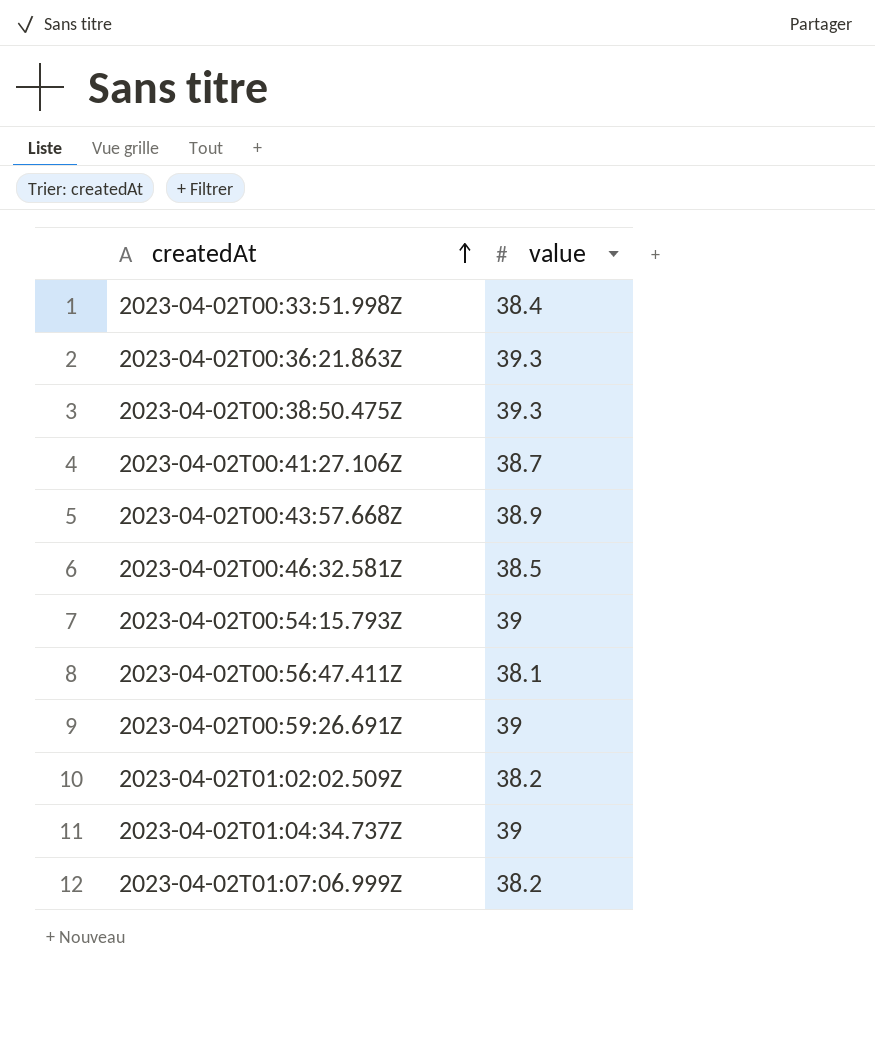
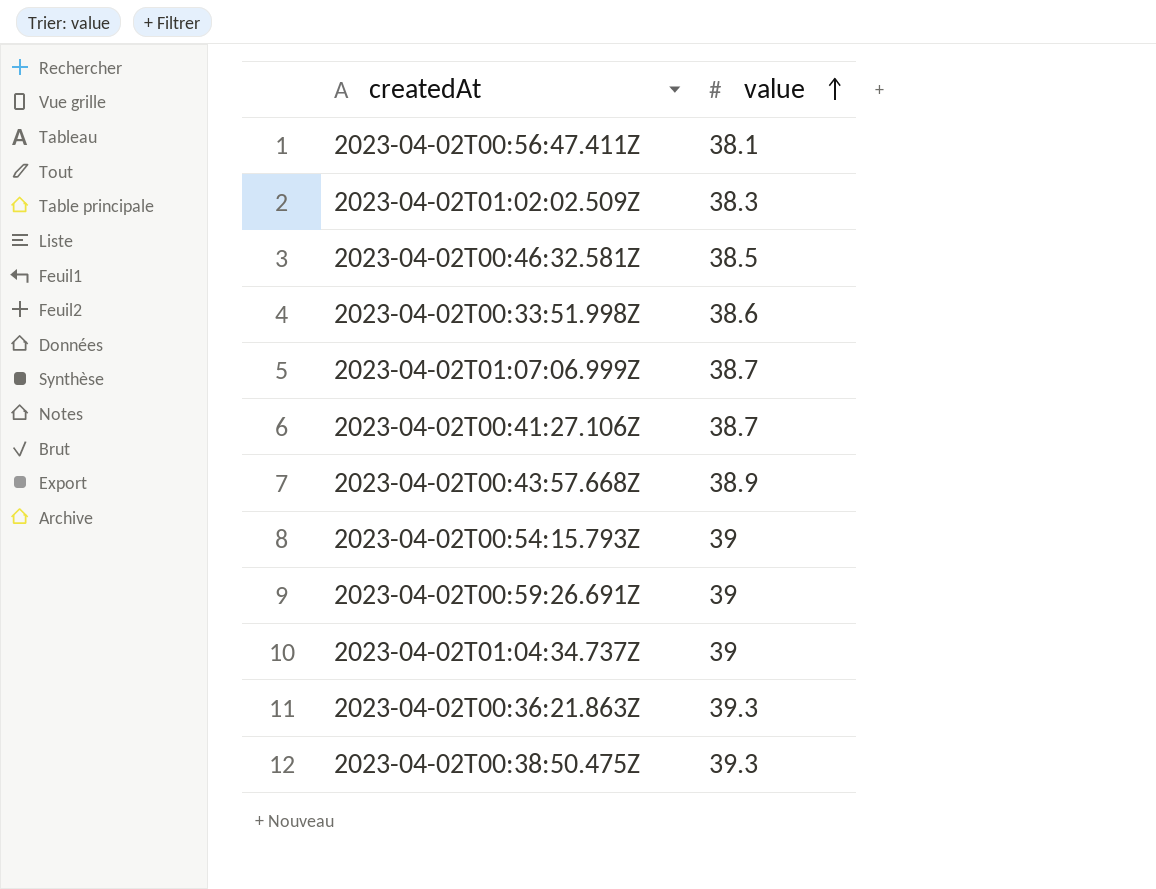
row order: createdAt ascending -> value ascending
2023-04-02T01:02:02.509Z | value: 38.2 -> 38.3
2023-04-02T00:33:51.998Z | value: 38.4 -> 38.6
2023-04-02T01:07:06.999Z | value: 38.2 -> 38.7

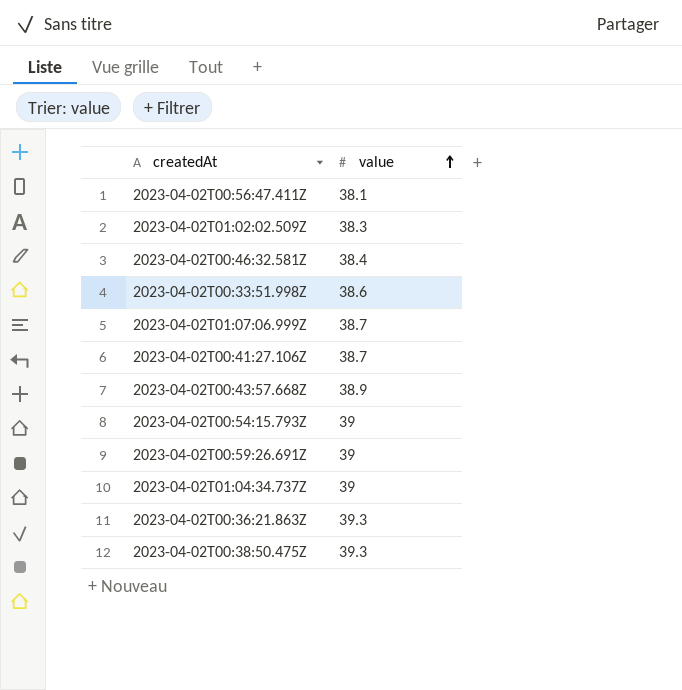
2023-04-02T00:46:32.581Z | value: 38.5 -> 38.4

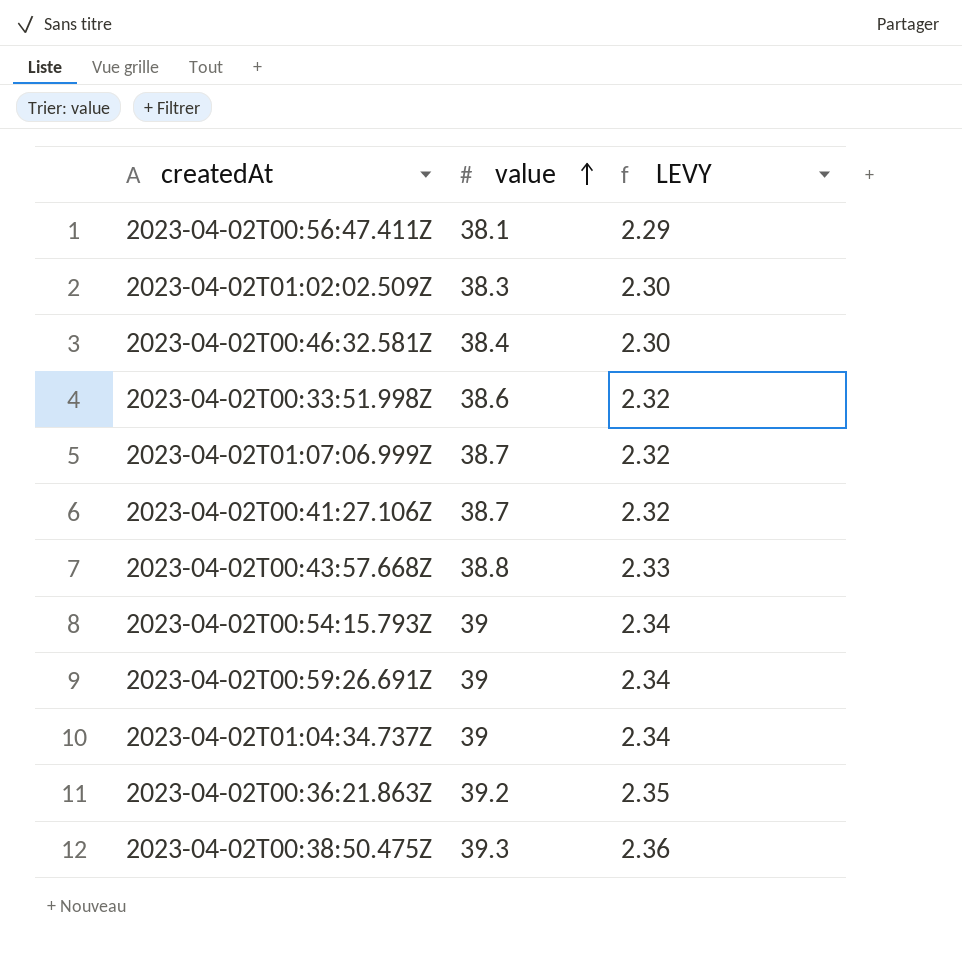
column LEVY | formula: none -> [value] * 0.06
2023-04-02T00:43:57.668Z | value: 38.9 -> 38.8
2023-04-02T00:36:21.863Z | value: 39.3 -> 39.2

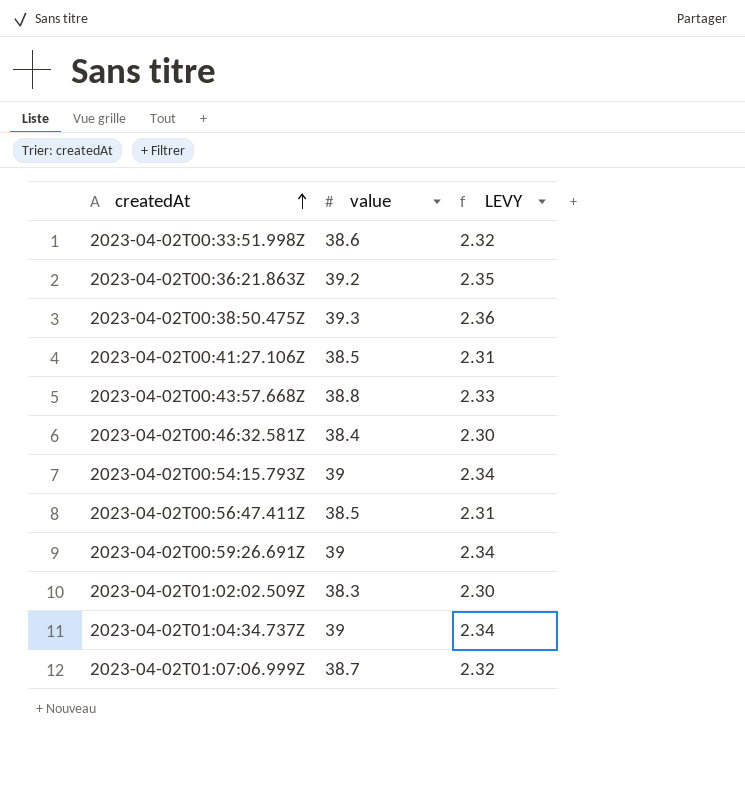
row order: value ascending -> createdAt ascending
2023-04-02T00:41:27.106Z | value: 38.7 -> 38.5
2023-04-02T00:41:27.106Z | LEVY: 2.32 -> 2.31
2023-04-02T00:56:47.411Z | value: 38.1 -> 38.5
2023-04-02T00:56:47.411Z | LEVY: 2.29 -> 2.31

